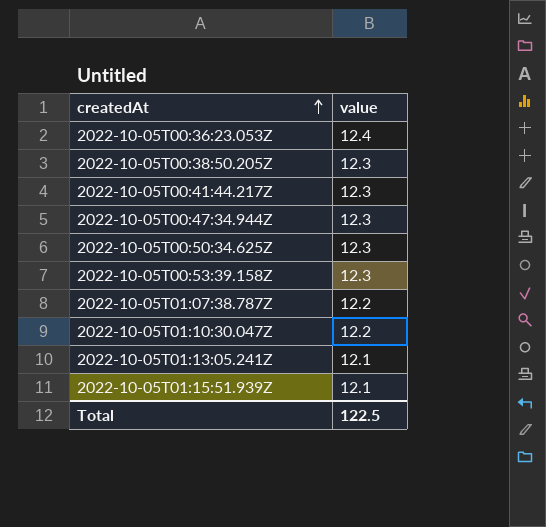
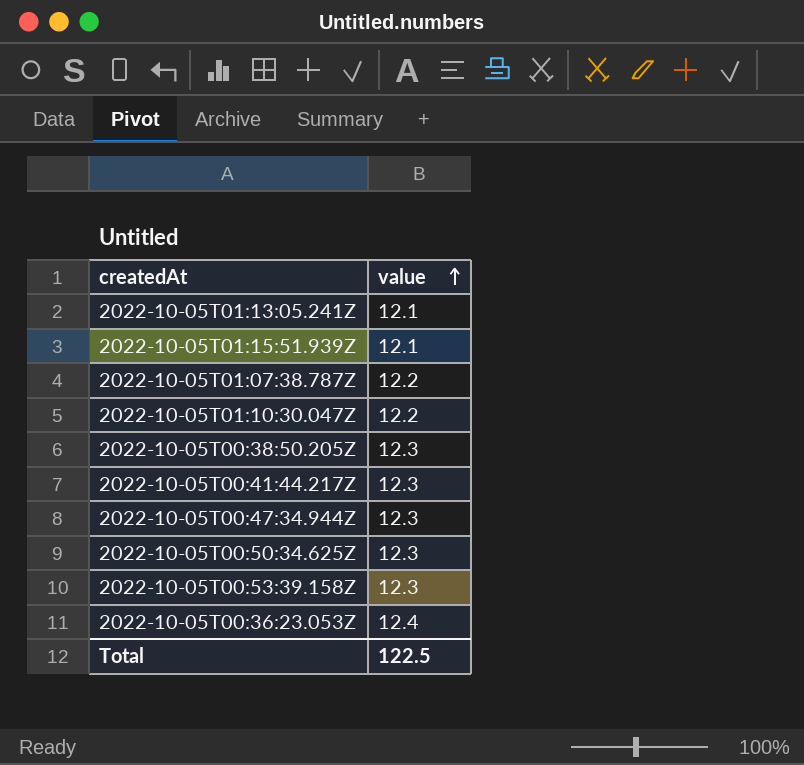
row order: createdAt ascending -> value ascending

